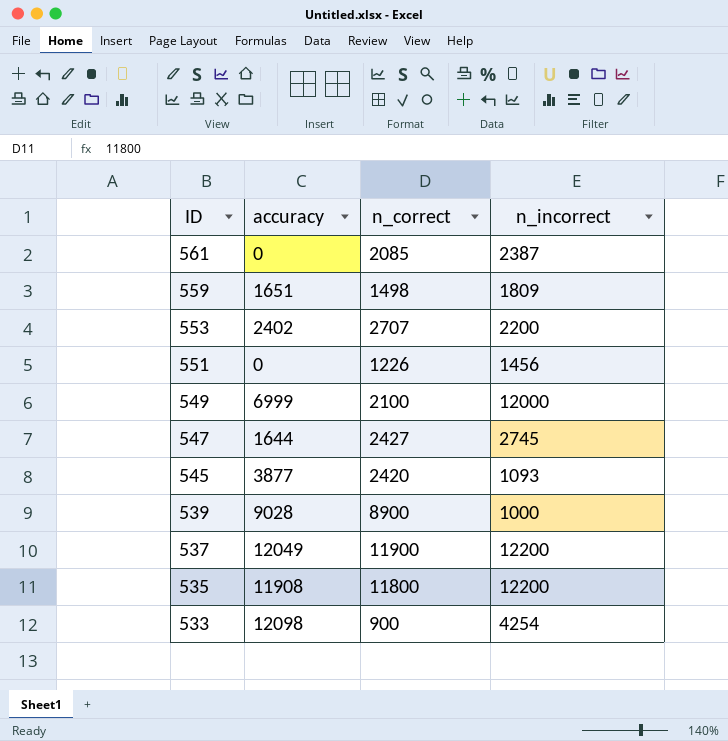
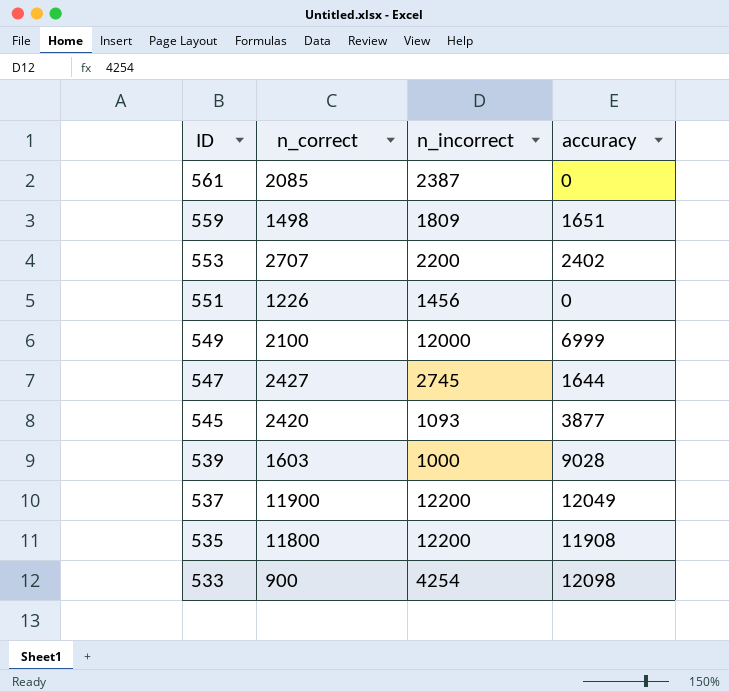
column accuracy | position: 2 -> 4
539 | n_correct: 8900 -> 1603

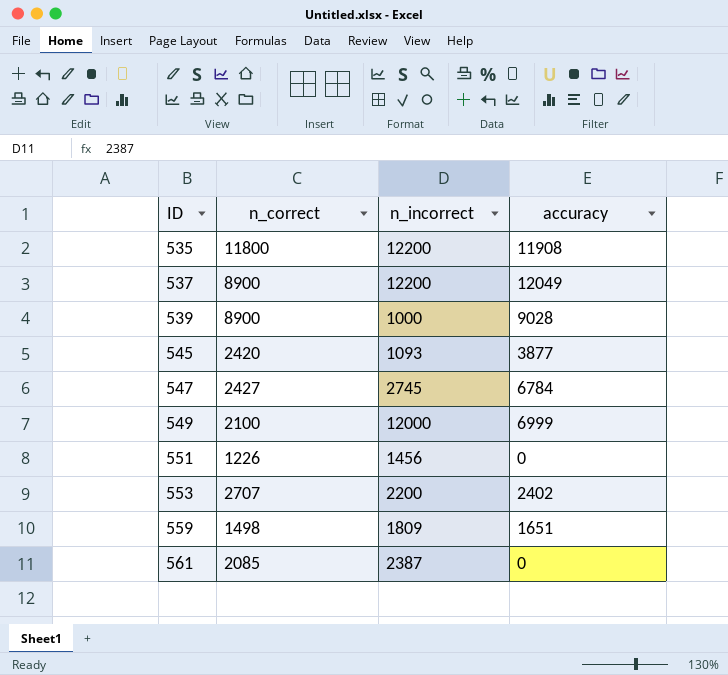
row order: ID descending -> ID ascending
row 533: 900 | 4254 | 12098 -> none
537 | n_correct: 11900 -> 8900
539 | n_correct: 1603 -> 8900
547 | accuracy: 1644 -> 6784

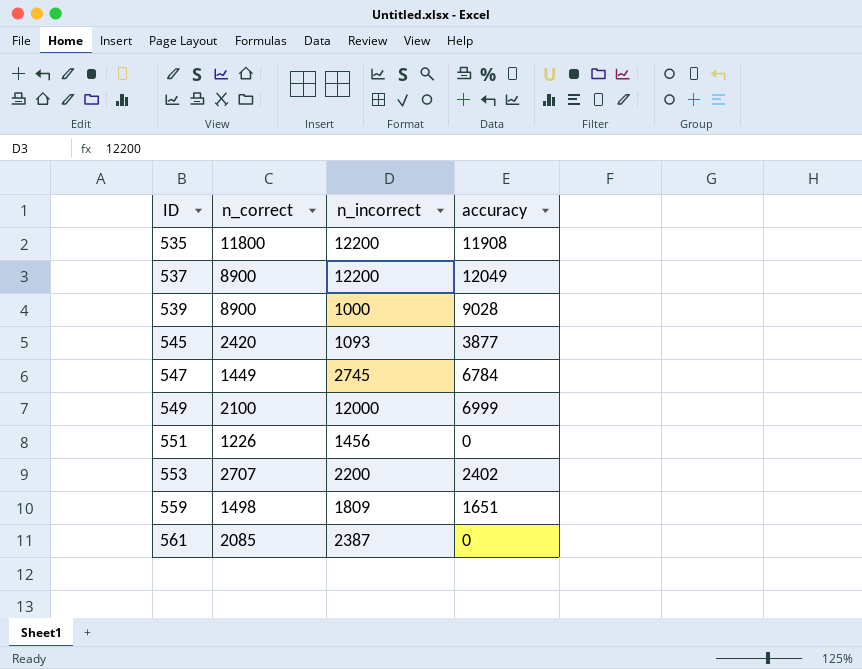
547 | n_correct: 2427 -> 1449

